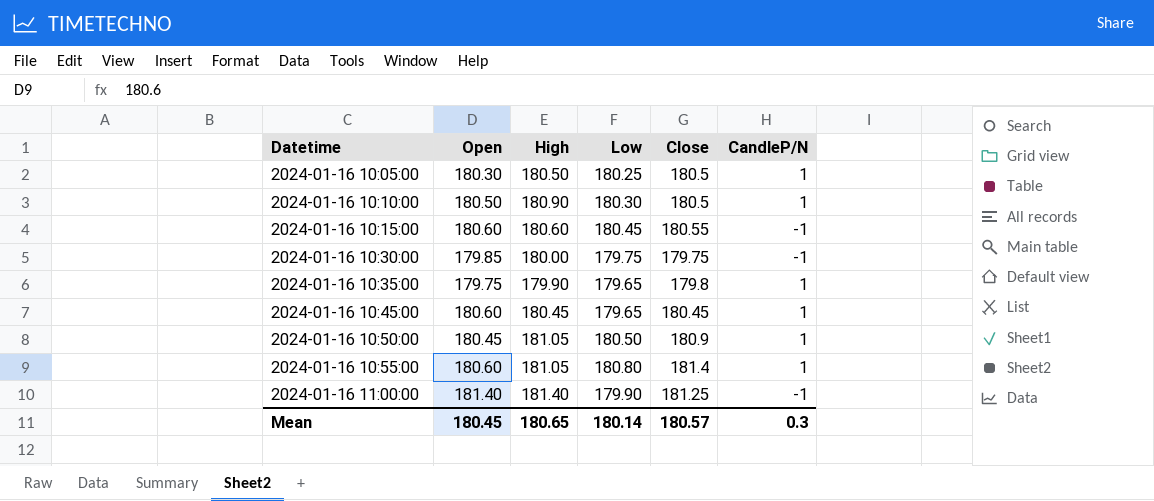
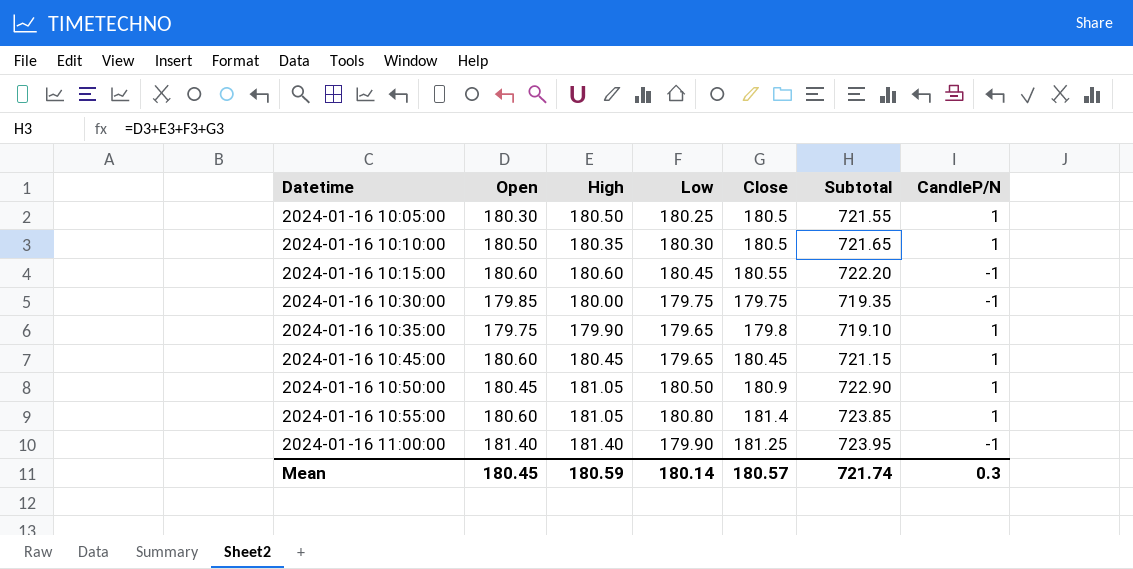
column Subtotal | formula: none -> [Open] + [High] + [Low] + [Close]
2024-01-16 10:10:00 | High: 180.90 -> 180.35
Mean | High: 180.65 -> 180.59

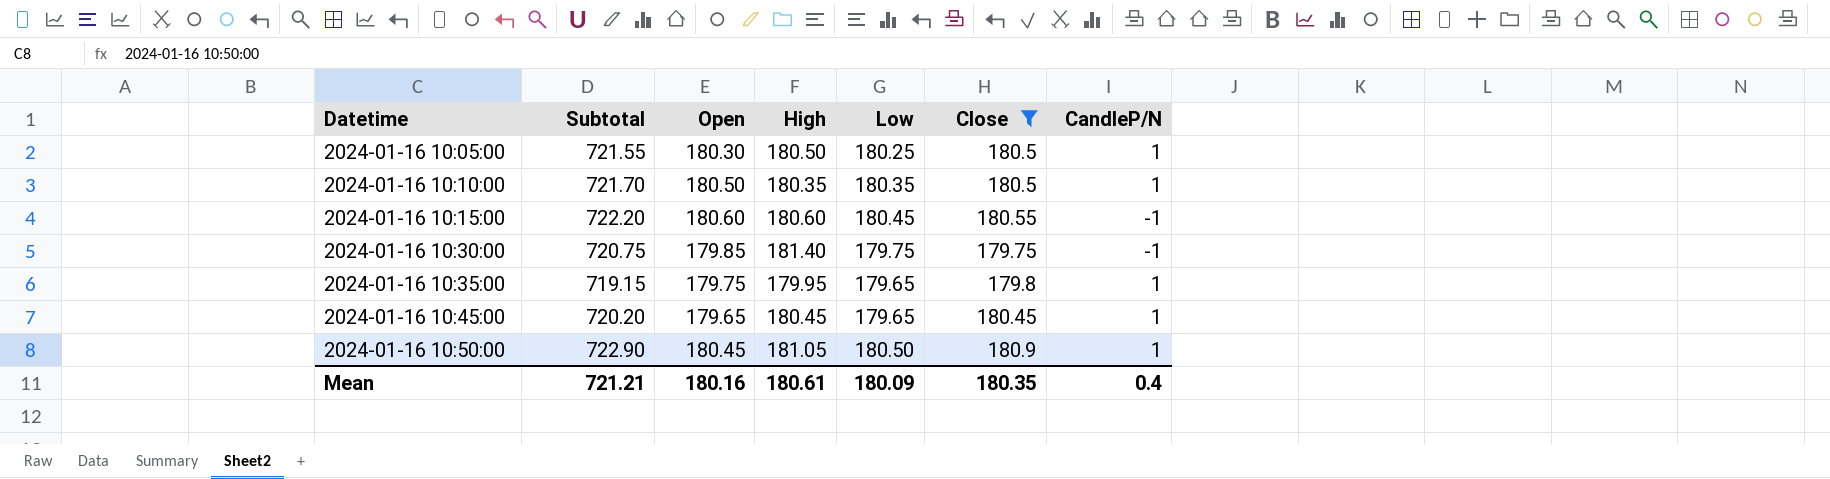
filter: none -> Close <= 180.9
column Subtotal | position: 6 -> 2
2024-01-16 10:10:00 | Subtotal: 721.65 -> 721.70
2024-01-16 10:10:00 | Low: 180.30 -> 180.35
2024-01-16 10:30:00 | Subtotal: 719.35 -> 720.75
2024-01-16 10:30:00 | High: 180.00 -> 181.40
2024-01-16 10:35:00 | Subtotal: 719.10 -> 719.15
2024-01-16 10:35:00 | High: 179.90 -> 179.95
2024-01-16 10:45:00 | Subtotal: 721.15 -> 720.20
2024-01-16 10:45:00 | Open: 180.60 -> 179.65
Mean | Subtotal: 721.74 -> 721.21
Mean | Open: 180.45 -> 180.16
Mean | High: 180.59 -> 180.61
Mean | Low: 180.14 -> 180.09
Mean | Close: 180.57 -> 180.35
Mean | CandleP/N: 0.3 -> 0.4

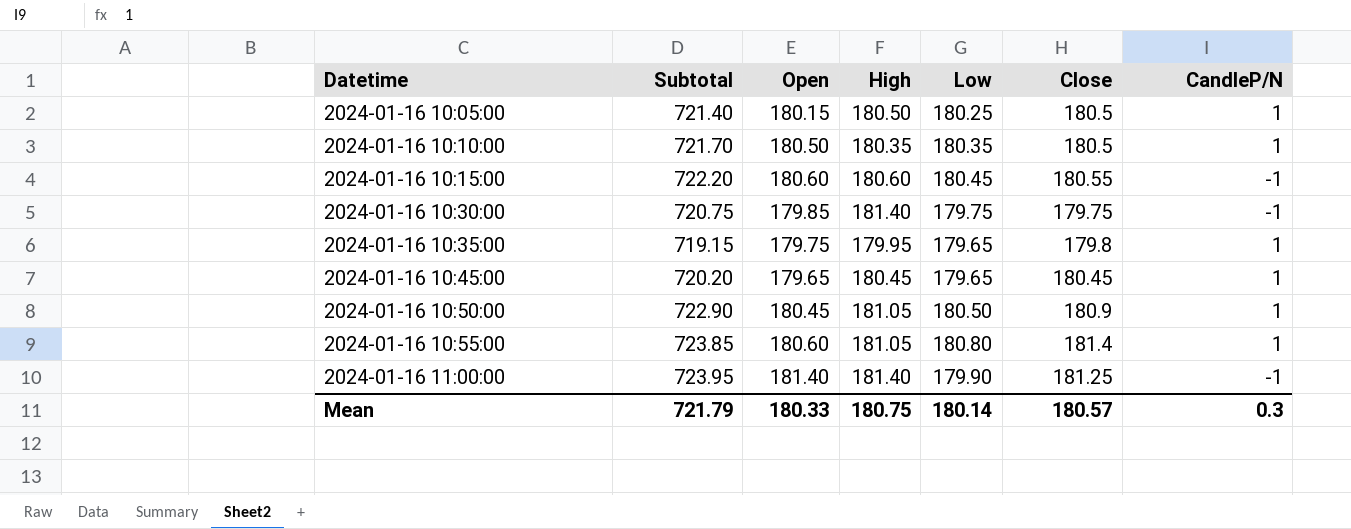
filter: Close <= 180.9 -> none
2024-01-16 10:05:00 | Subtotal: 721.55 -> 721.40
2024-01-16 10:05:00 | Open: 180.30 -> 180.15
Mean | Subtotal: 721.21 -> 721.79
Mean | Open: 180.16 -> 180.33
Mean | High: 180.61 -> 180.75
Mean | Low: 180.09 -> 180.14
Mean | Close: 180.35 -> 180.57
Mean | CandleP/N: 0.4 -> 0.3

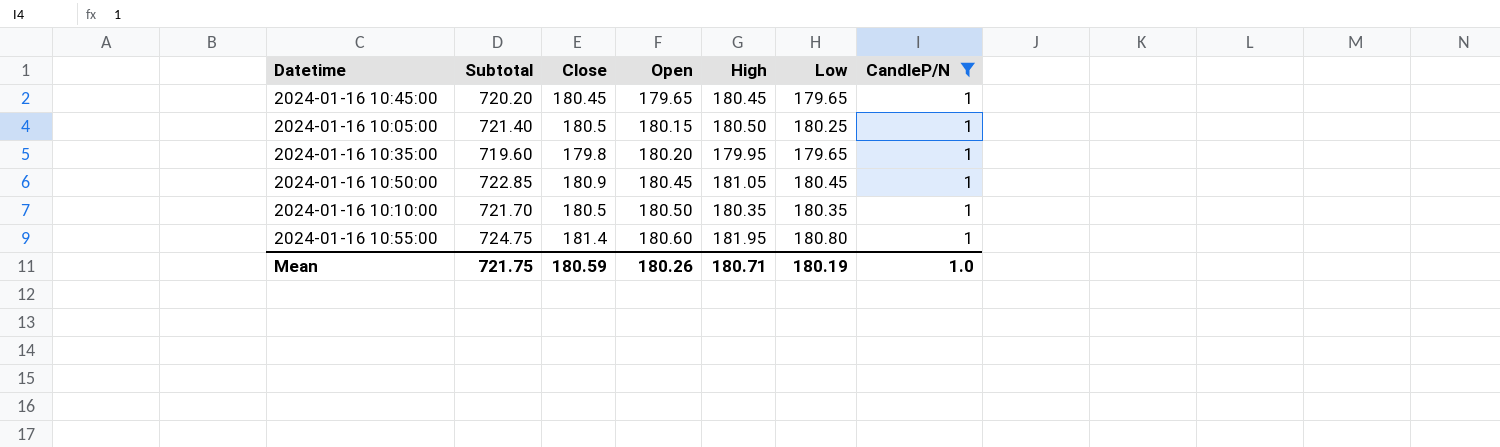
filter: none -> CandleP/N = 1
row order: Datetime ascending -> Open ascending
column Close | position: 6 -> 3
2024-01-16 10:35:00 | Subtotal: 719.15 -> 719.60
2024-01-16 10:35:00 | Open: 179.75 -> 180.20
2024-01-16 10:50:00 | Subtotal: 722.90 -> 722.85
2024-01-16 10:50:00 | Low: 180.50 -> 180.45
2024-01-16 10:55:00 | Subtotal: 723.85 -> 724.75
2024-01-16 10:55:00 | High: 181.05 -> 181.95
Mean | Subtotal: 721.79 -> 721.75
Mean | Close: 180.57 -> 180.59
Mean | Open: 180.33 -> 180.26
Mean | High: 180.75 -> 180.71
Mean | Low: 180.14 -> 180.19
Mean | CandleP/N: 0.3 -> 1.0

